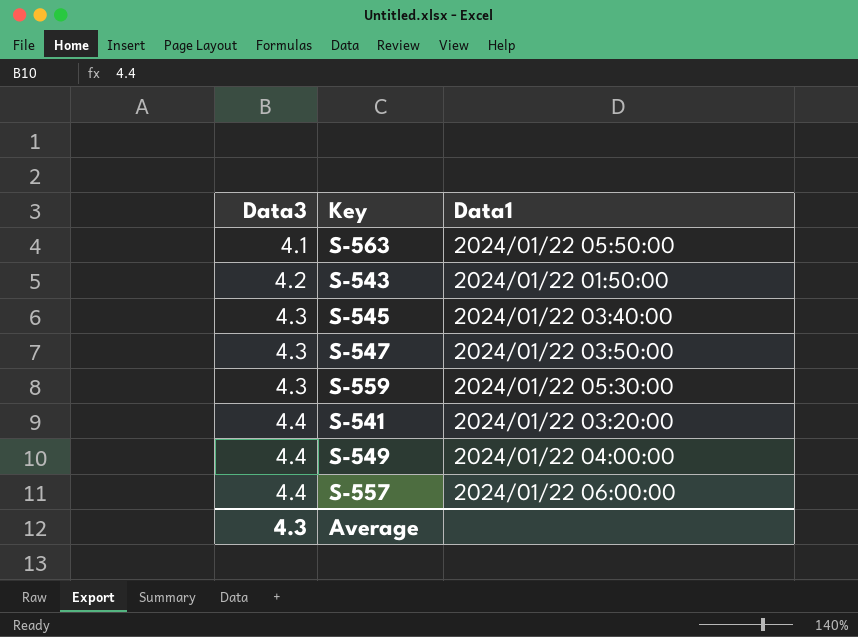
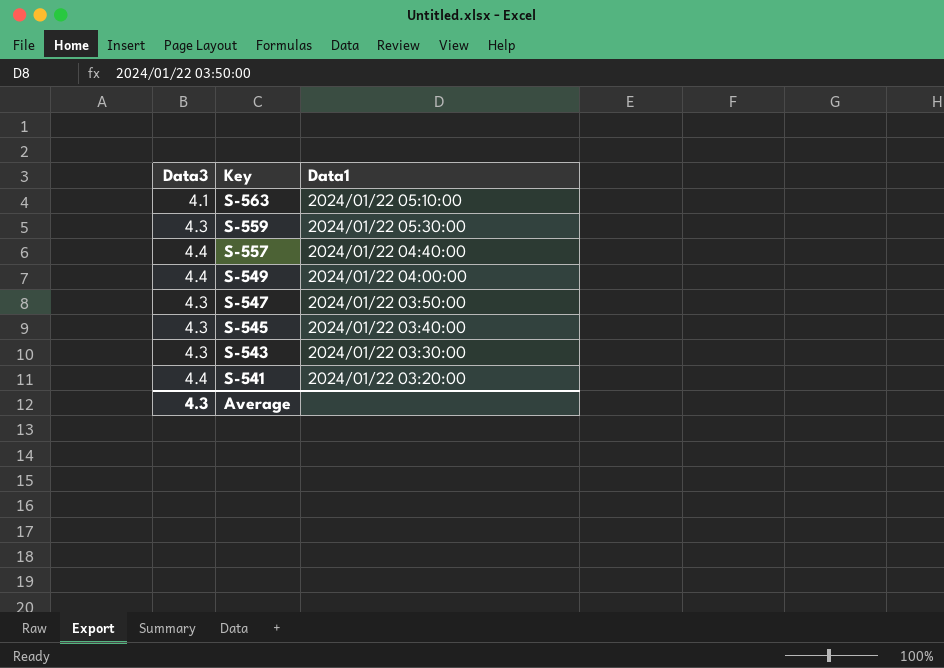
row order: Data3 ascending -> Key descending
S-563 | Data1: 2024/01/22 05:50:00 -> 2024/01/22 05:10:00
S-557 | Data1: 2024/01/22 06:00:00 -> 2024/01/22 04:40:00
S-543 | Data3: 4.2 -> 4.3
S-543 | Data1: 2024/01/22 01:50:00 -> 2024/01/22 03:30:00

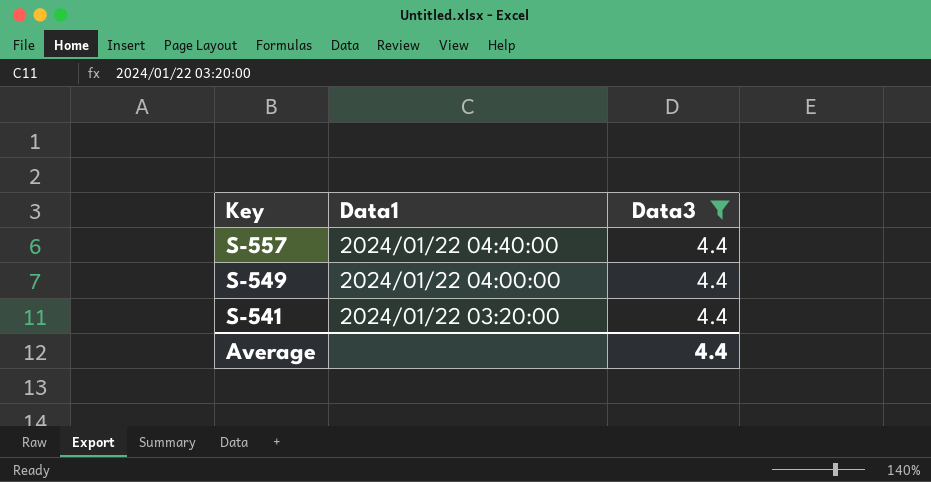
filter: none -> Data3 = 4.4
column Data3 | position: 1 -> 3
Average | Data3: 4.3 -> 4.4

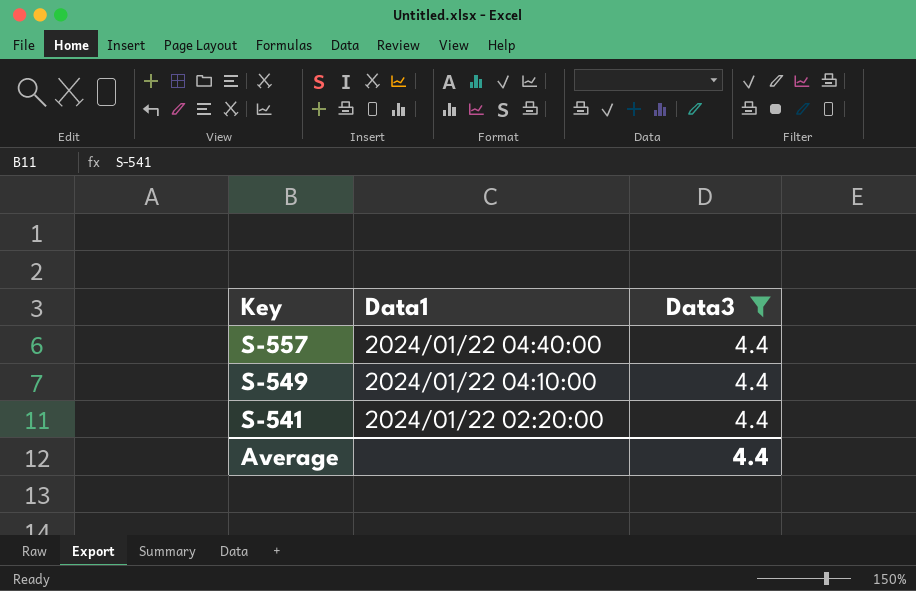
S-549 | Data1: 2024/01/22 04:00:00 -> 2024/01/22 04:10:00
S-541 | Data1: 2024/01/22 03:20:00 -> 2024/01/22 02:20:00

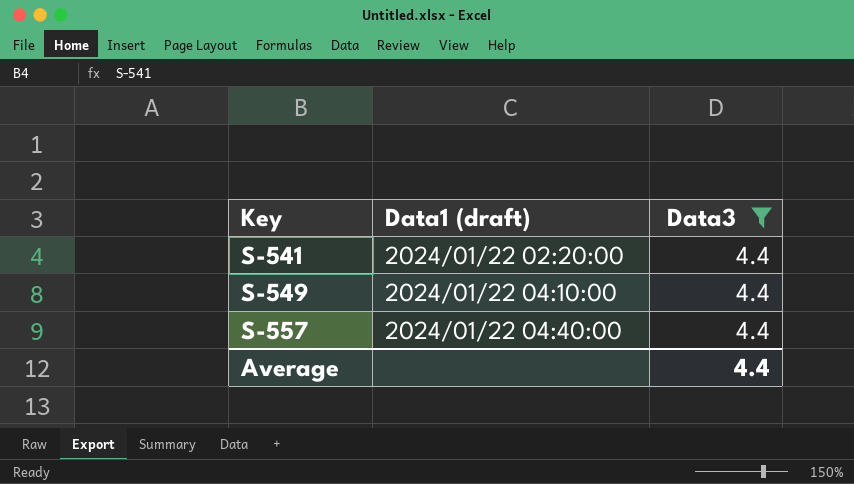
row order: Key descending -> Key ascending
column name: Data1 -> Data1 (draft)

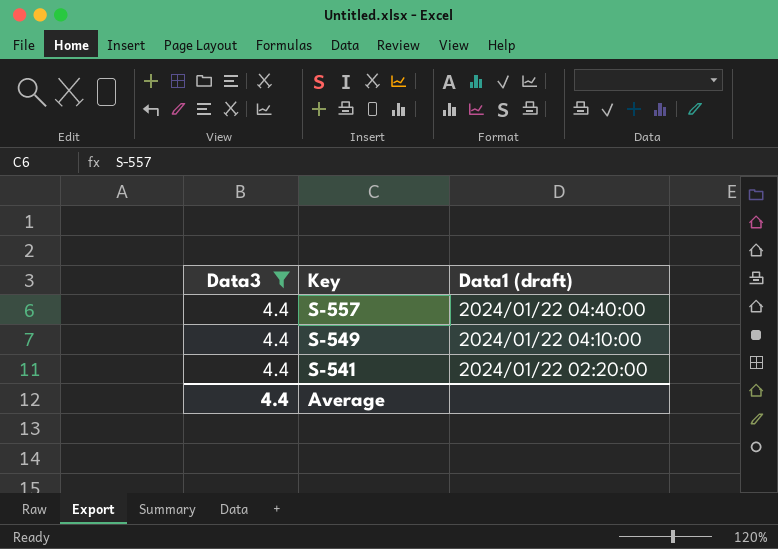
row order: Key ascending -> Key descending
column Data3 | position: 3 -> 1

